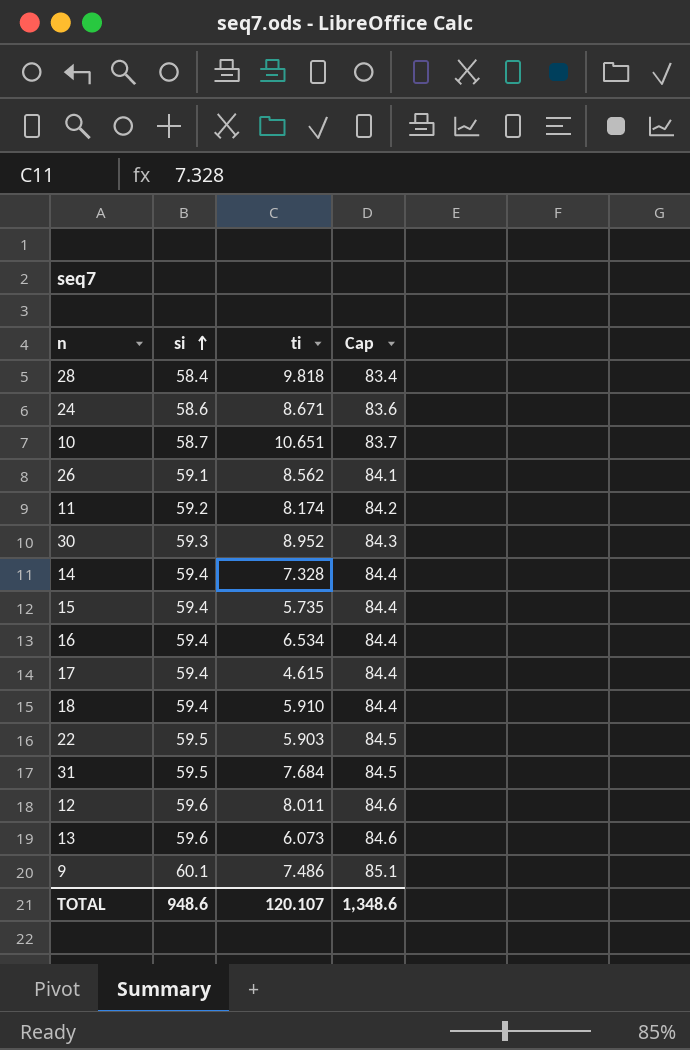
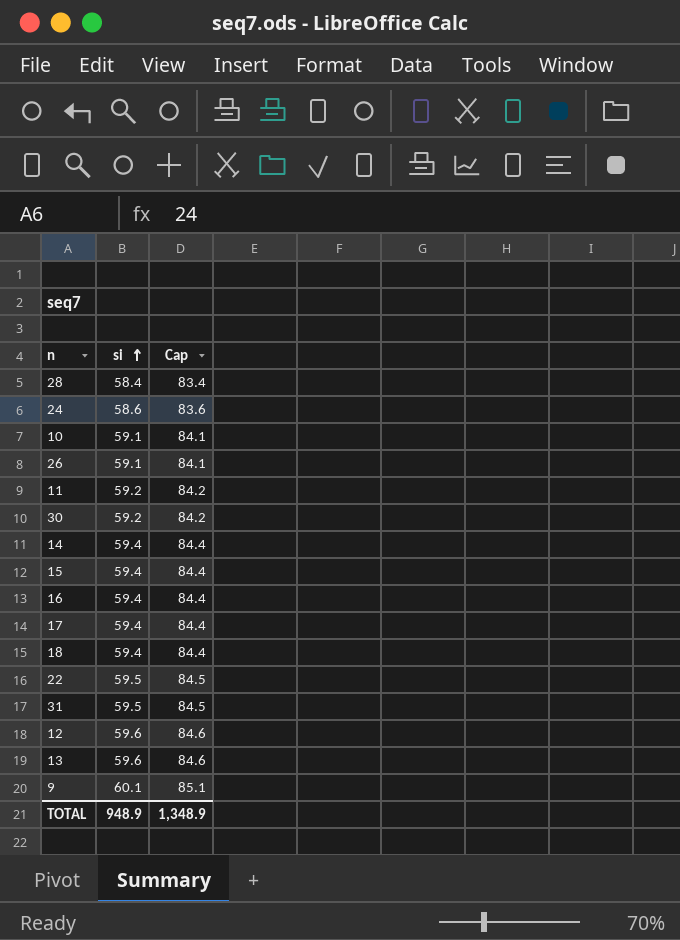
column ti | position: 3 -> none
10 | si: 58.7 -> 59.1
10 | Cap: 83.7 -> 84.1
30 | si: 59.3 -> 59.2
30 | Cap: 84.3 -> 84.2
TOTAL | si: 948.6 -> 948.9
TOTAL | Cap: 1,348.6 -> 1,348.9

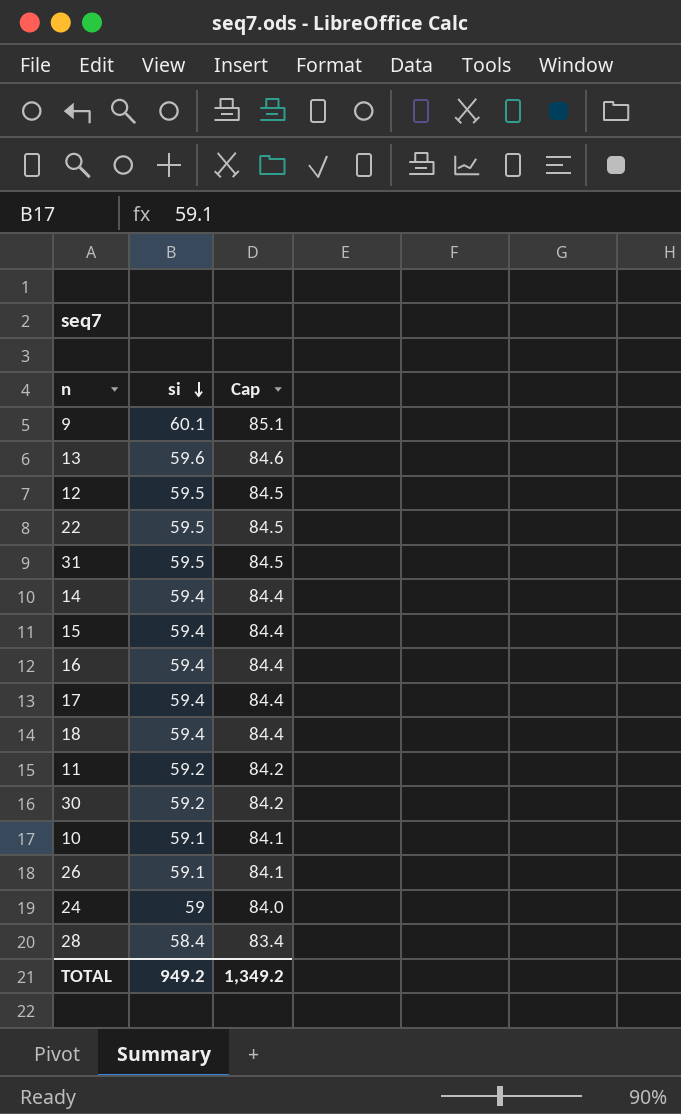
row order: si ascending -> si descending
12 | si: 59.6 -> 59.5
12 | Cap: 84.6 -> 84.5
24 | si: 58.6 -> 59
24 | Cap: 83.6 -> 84.0
TOTAL | si: 948.9 -> 949.2
TOTAL | Cap: 1,348.9 -> 1,349.2

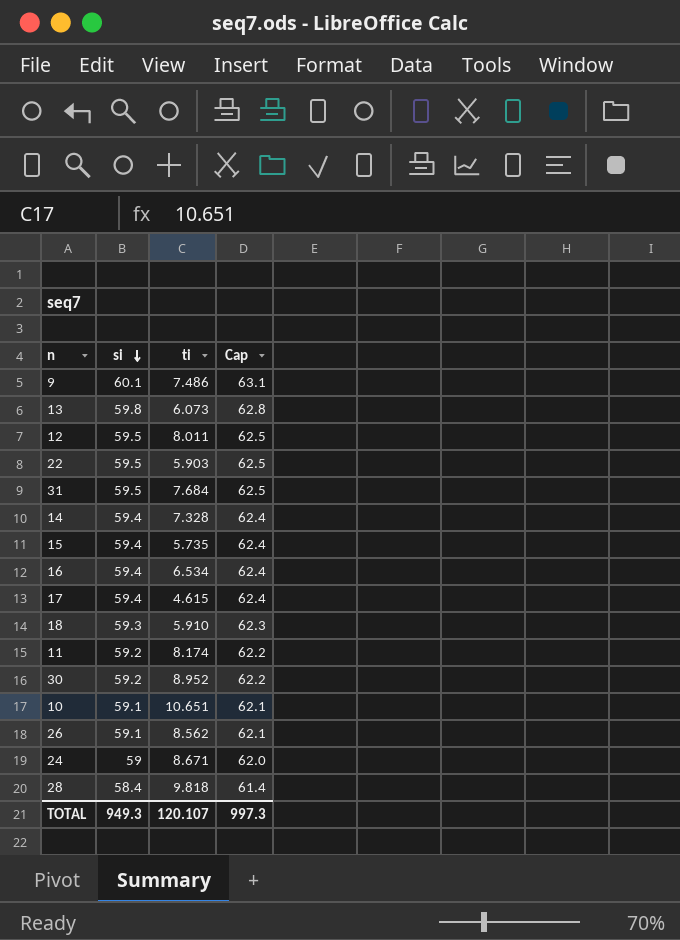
column ti | position: none -> 3
column Cap | formula: [si] + 25 -> [si] + 3
13 | si: 59.6 -> 59.8
18 | si: 59.4 -> 59.3
TOTAL | si: 949.2 -> 949.3
TOTAL | Cap: 1,349.2 -> 997.3

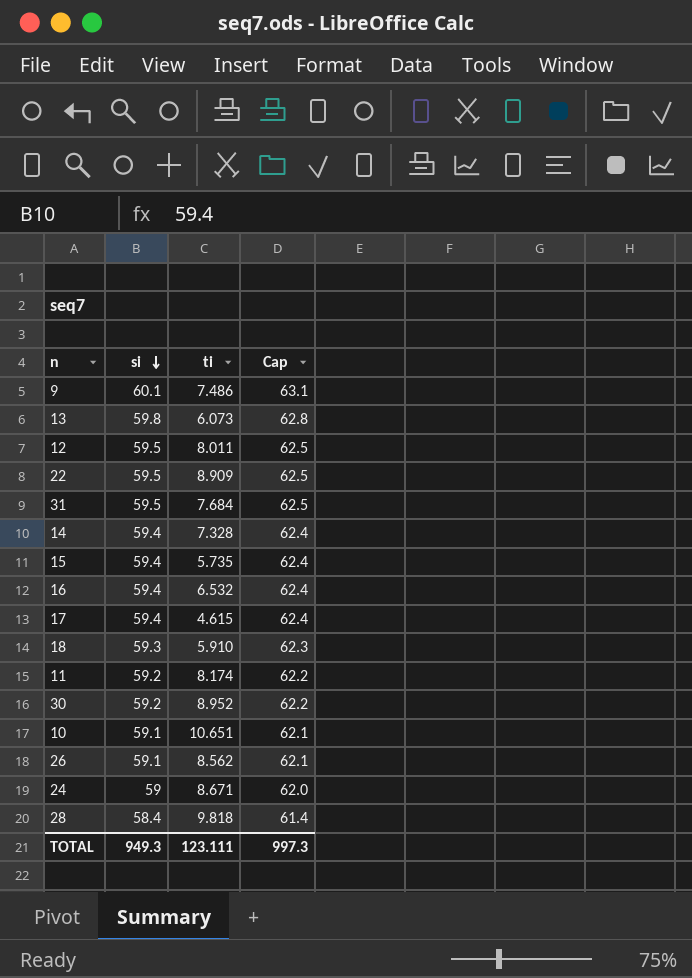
22 | ti: 5.903 -> 8.909
16 | ti: 6.534 -> 6.532
TOTAL | ti: 120.107 -> 123.111

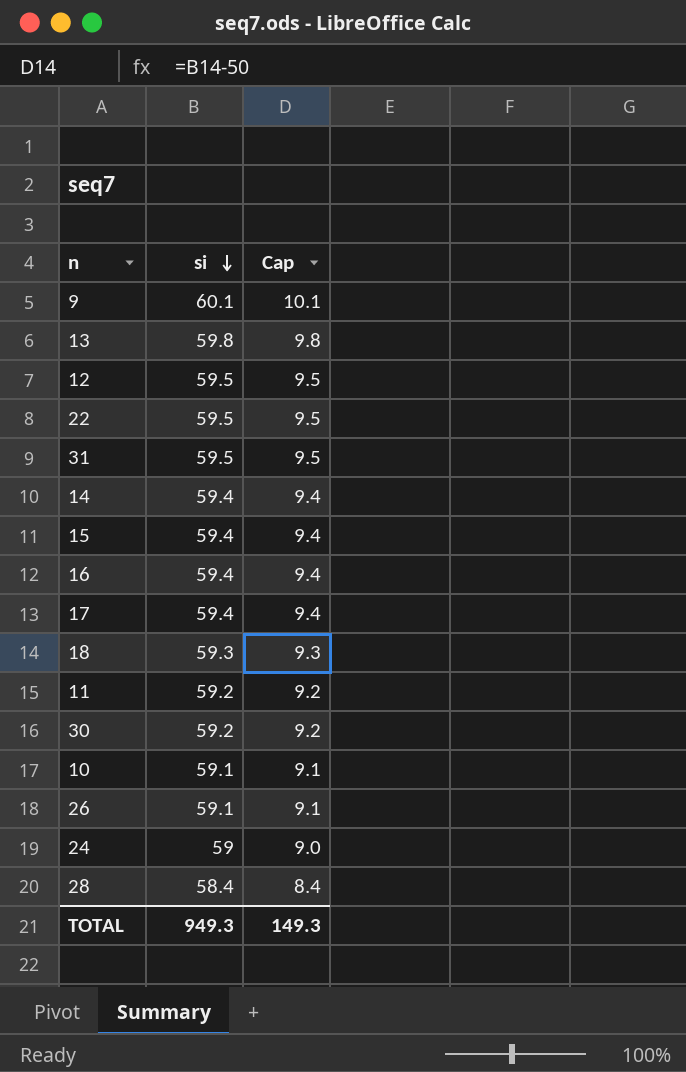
column ti | position: 3 -> none
column Cap | formula: [si] + 3 -> [si] - 50
TOTAL | Cap: 997.3 -> 149.3

